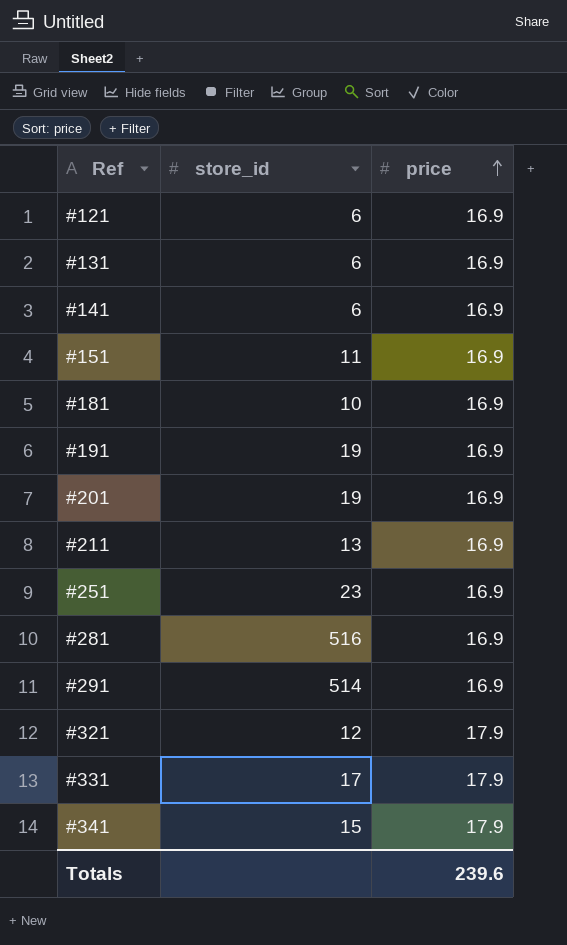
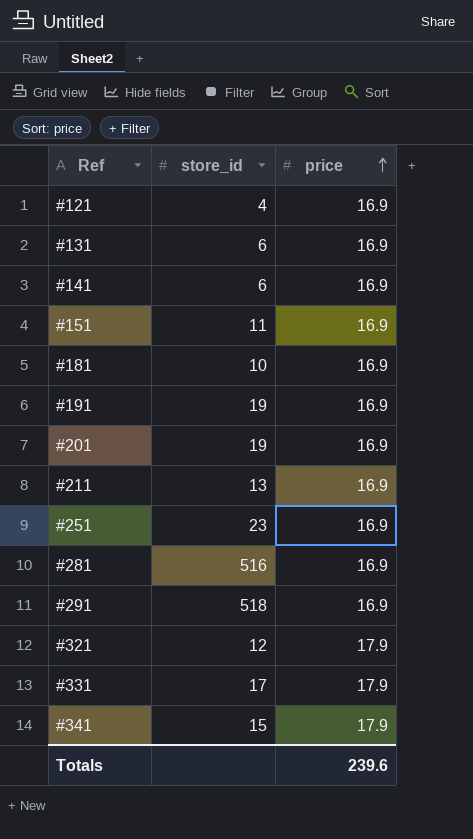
#121 | store_id: 6 -> 4
#291 | store_id: 514 -> 518

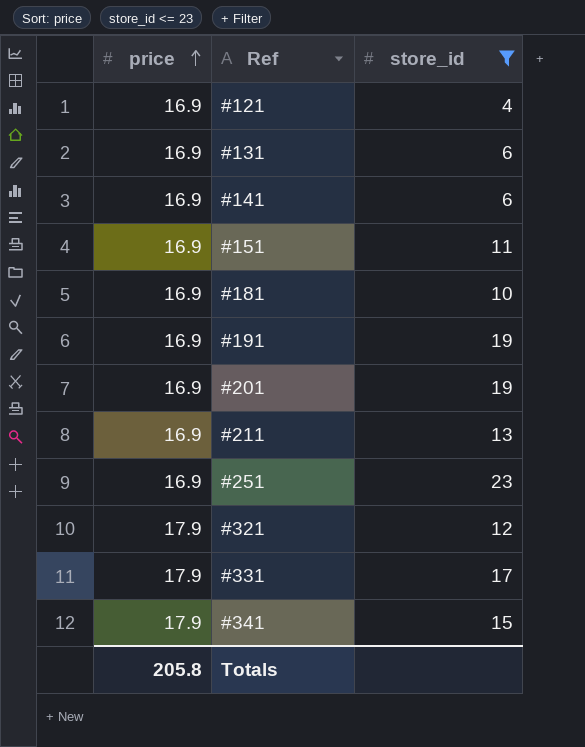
filter: none -> store_id <= 23
column price | position: 3 -> 1
Totals | price: 239.6 -> 205.8

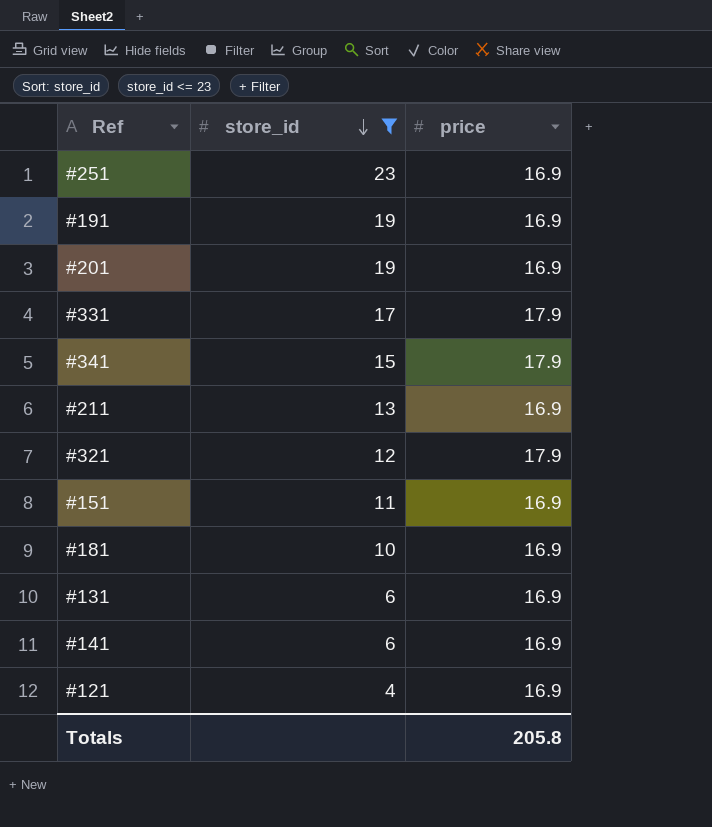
row order: price ascending -> store_id descending
column price | position: 1 -> 3

